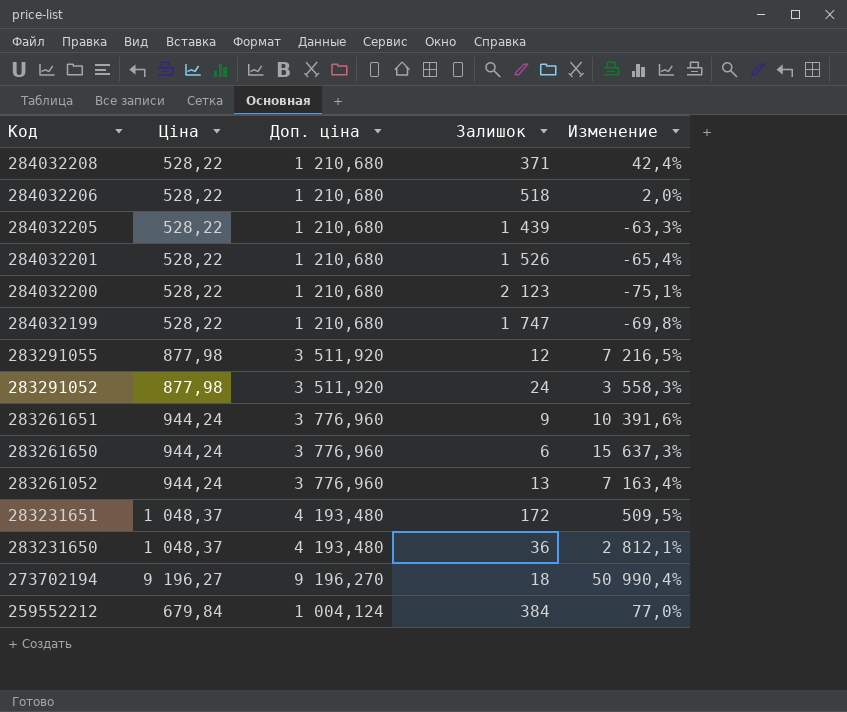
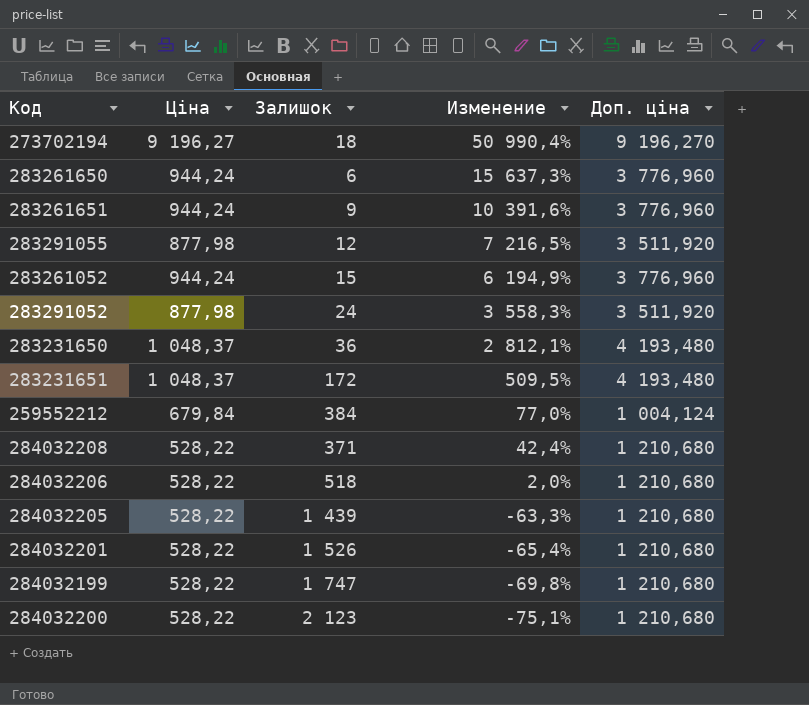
row order: Код descending -> Изменение descending
column Доп. ціна | position: 3 -> 5
283261052 | Залишок: 13 -> 15
283261052 | Изменение: 7 163,4% -> 6 194,9%

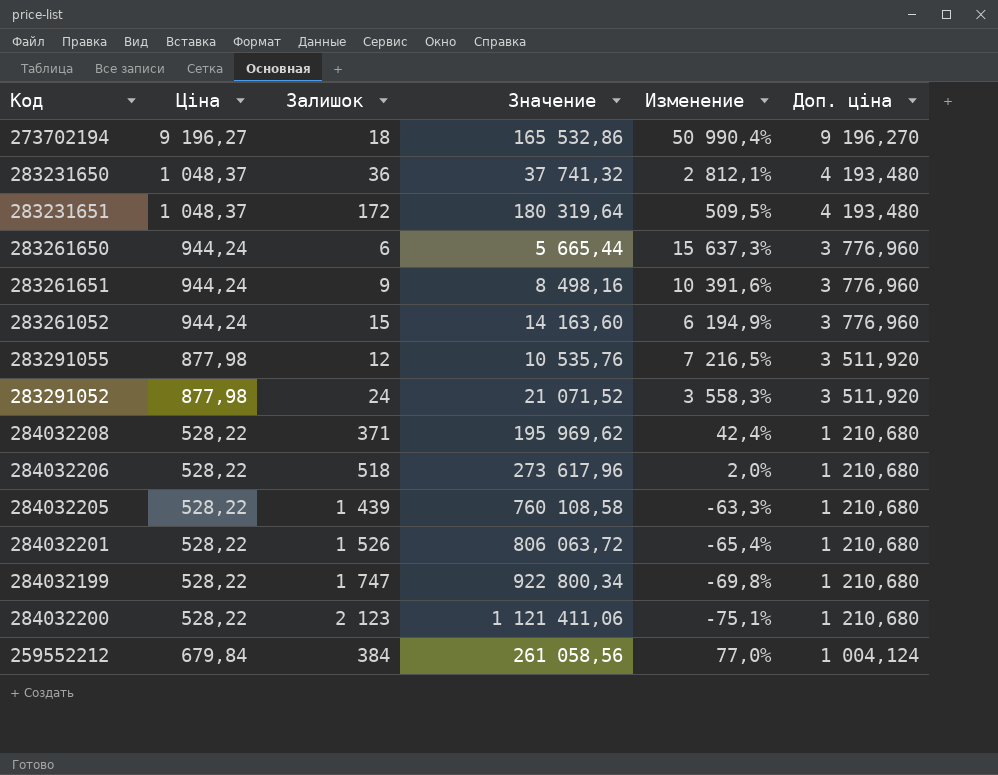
row order: Изменение descending -> Доп. ціна descending
column Значение | formula: none -> [Ціна] * [Залишок]

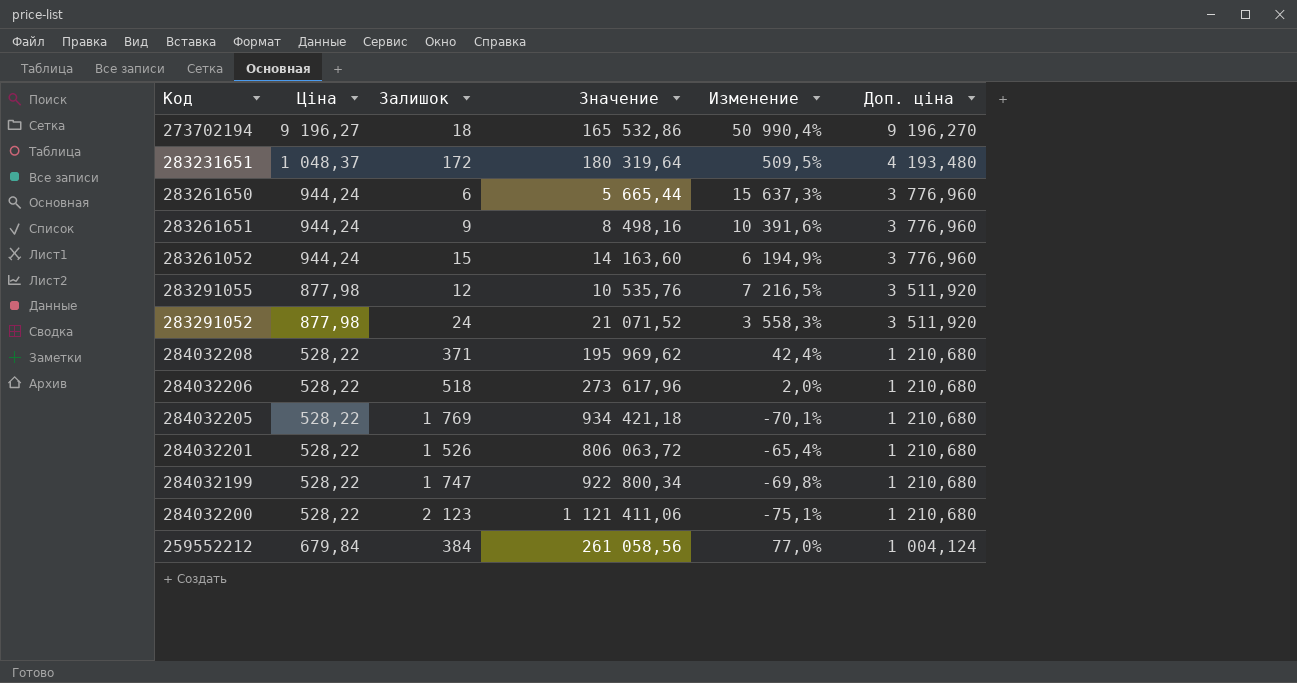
row 283231650: 1 048,37 | 36 | 37 741,32 | 2 812,1% | 4 193,480 -> none
284032205 | Залишок: 1 439 -> 1 769
284032205 | Значение: 760 108,58 -> 934 421,18
284032205 | Изменение: -63,3% -> -70,1%

